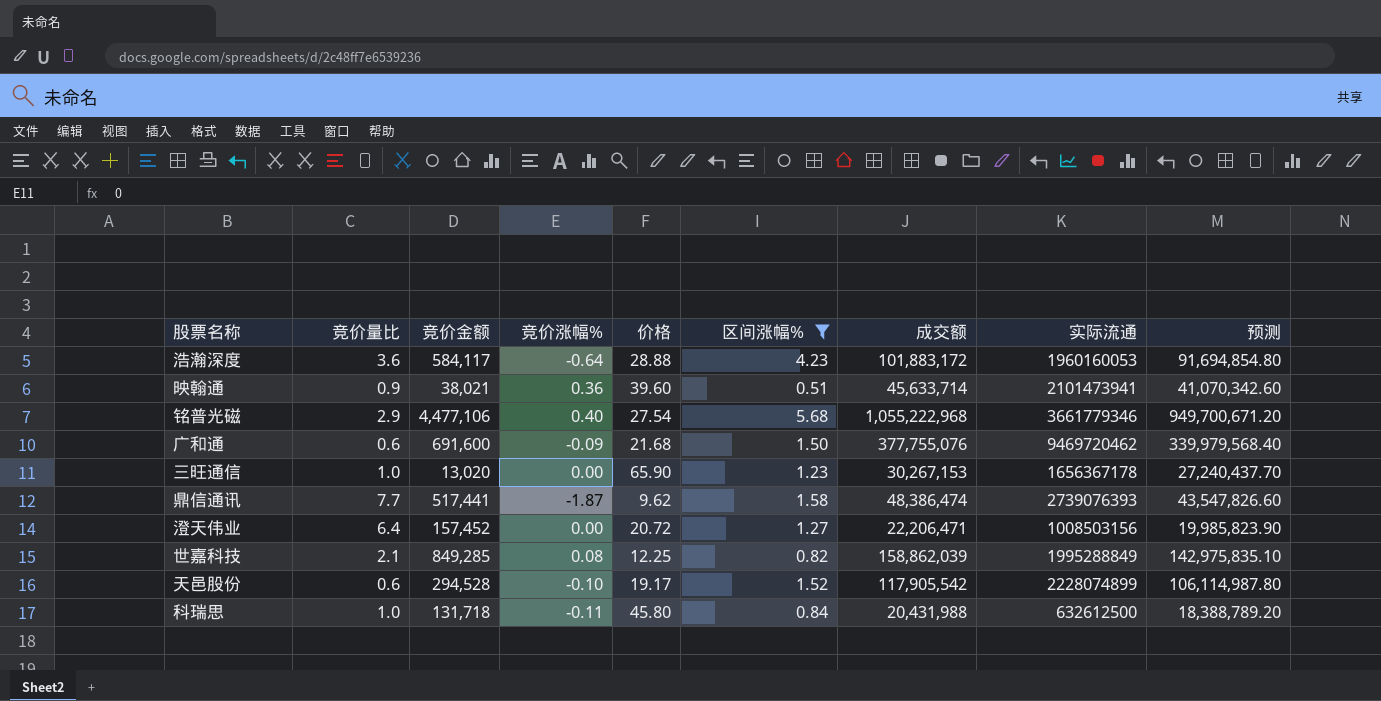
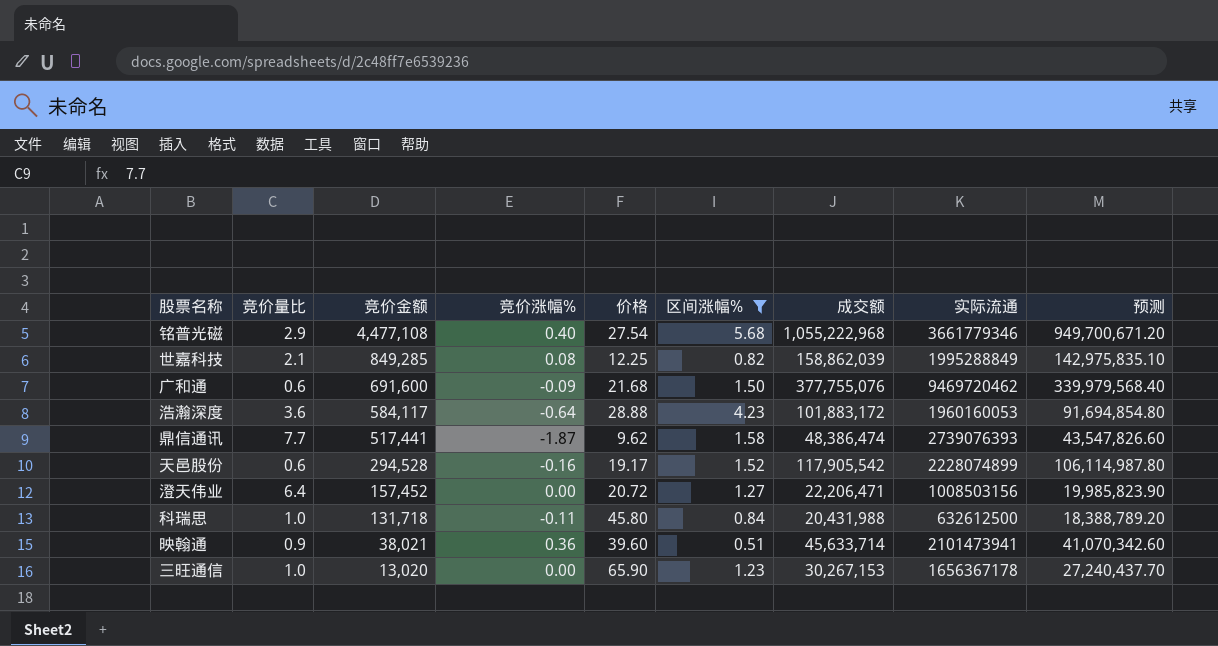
row order: none -> 竞价金额 descending
铭普光磁 | 竞价金额: 4,477,106 -> 4,477,108
天邑股份 | 竞价涨幅%: -0.10 -> -0.16

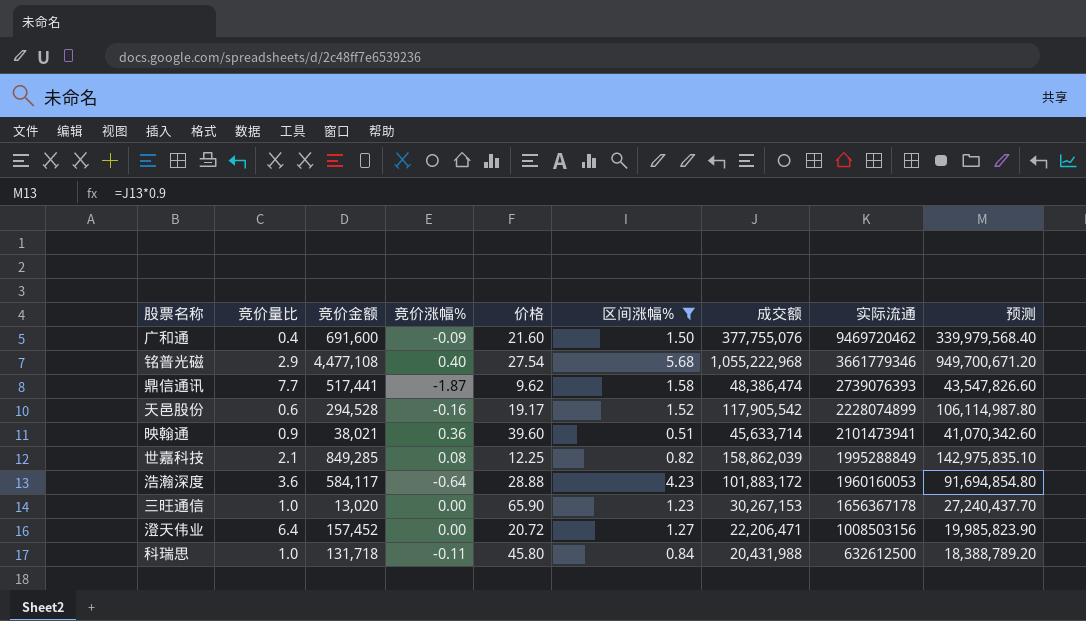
row order: 竞价金额 descending -> 实际流通 descending
广和通 | 竞价量比: 0.6 -> 0.4
广和通 | 价格: 21.68 -> 21.60

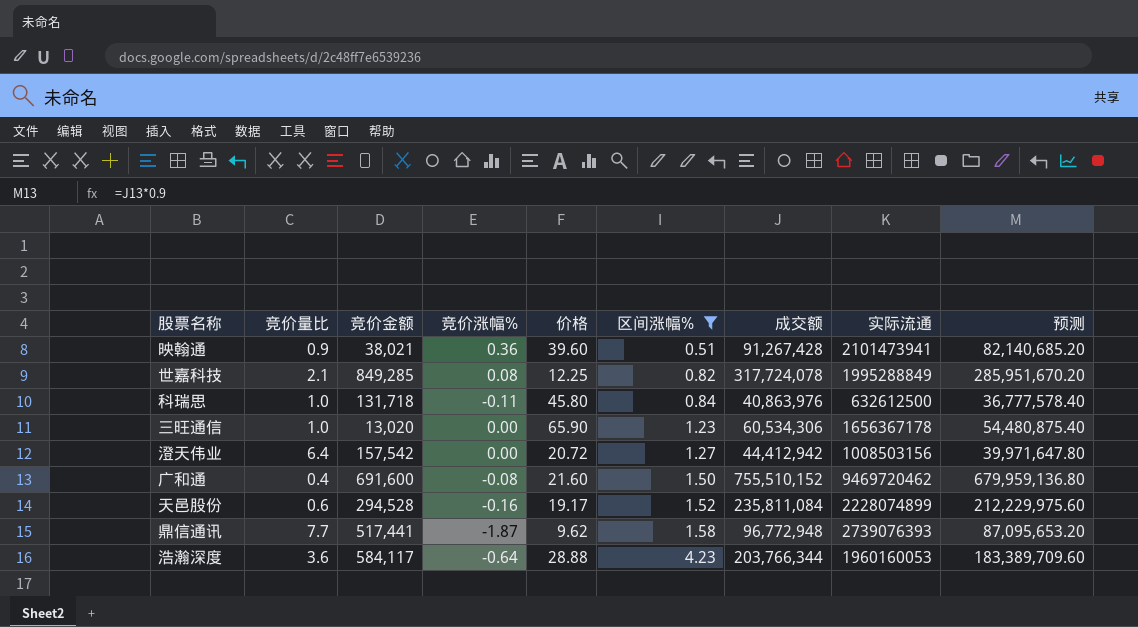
row order: 实际流通 descending -> 区间涨幅% ascending
row 铭普光磁: 2.9 | 4,477,108 | 0.40 | 27.54 | 5.68 | 1,055,222,968 | 3661779346 | 949,700,671.20 -> none
映翰通 | 成交额: 45,633,714 -> 91,267,428
映翰通 | 预测: 41,070,342.60 -> 82,140,685.20
世嘉科技 | 成交额: 158,862,039 -> 317,724,078
世嘉科技 | 预测: 142,975,835.10 -> 285,951,670.20
科瑞思 | 成交额: 20,431,988 -> 40,863,976
科瑞思 | 预测: 18,388,789.20 -> 36,777,578.40
三旺通信 | 成交额: 30,267,153 -> 60,534,306
三旺通信 | 预测: 27,240,437.70 -> 54,480,875.40
澄天伟业 | 竞价金额: 157,452 -> 157,542
澄天伟业 | 成交额: 22,206,471 -> 44,412,942
澄天伟业 | 预测: 19,985,823.90 -> 39,971,647.80
广和通 | 竞价涨幅%: -0.09 -> -0.08
广和通 | 成交额: 377,755,076 -> 755,510,152
广和通 | 预测: 339,979,568.40 -> 679,959,136.80
天邑股份 | 成交额: 117,905,542 -> 235,811,084
天邑股份 | 预测: 106,114,987.80 -> 212,229,975.60
鼎信通讯 | 成交额: 48,386,474 -> 96,772,948
鼎信通讯 | 预测: 43,547,826.60 -> 87,095,653.20
浩瀚深度 | 成交额: 101,883,172 -> 203,766,344
浩瀚深度 | 预测: 91,694,854.80 -> 183,389,709.60

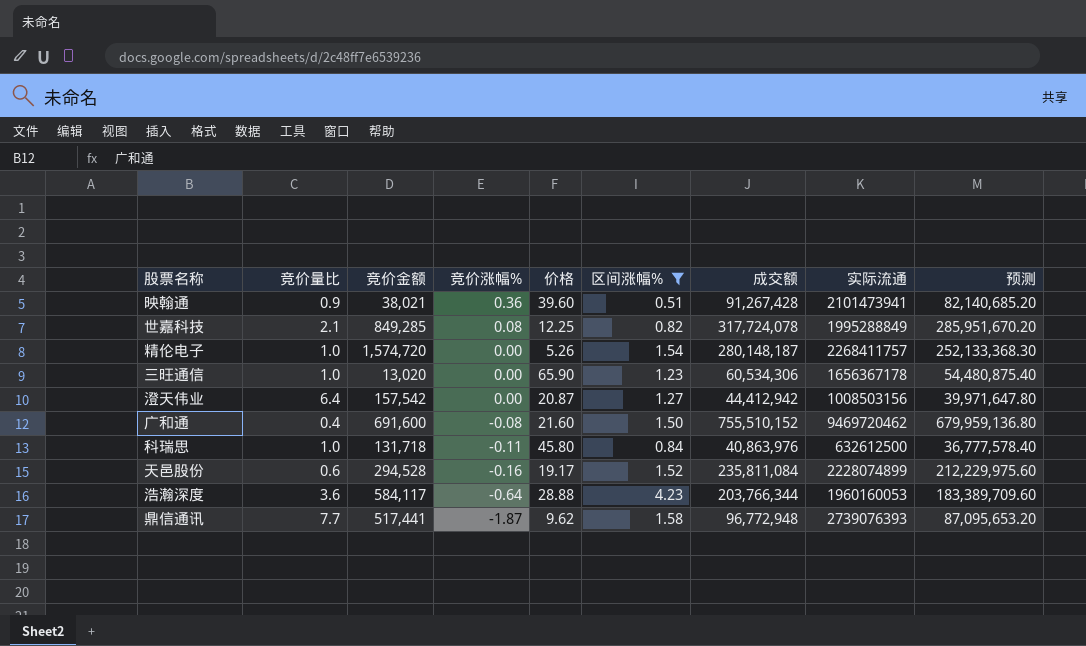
row order: 区间涨幅% ascending -> 竞价涨幅% descending
row 精伦电子: none -> 1.0 | 1,574,720 | 0.00 | 5.26 | 1.54 | 280,148,187 | 2268411757 | 252,133,368.30
澄天伟业 | 价格: 20.72 -> 20.87

